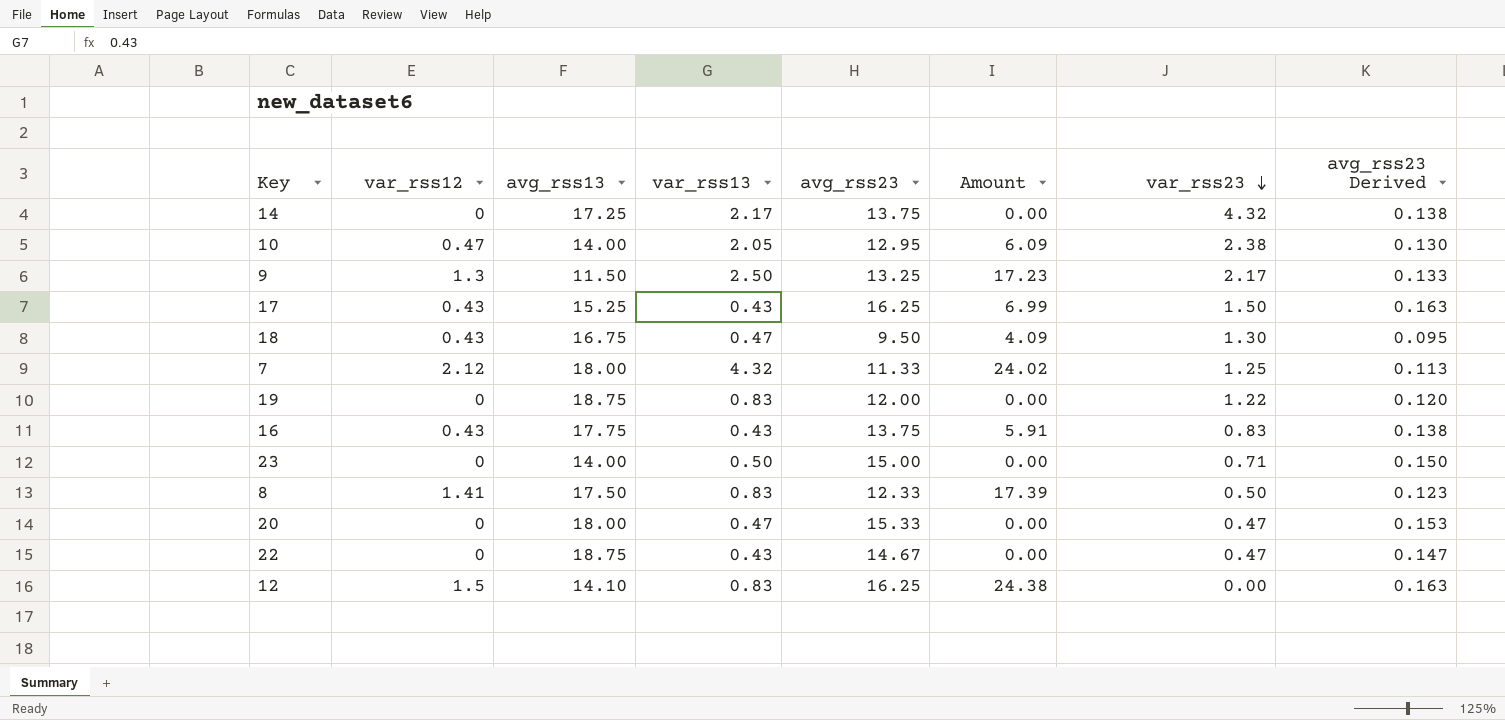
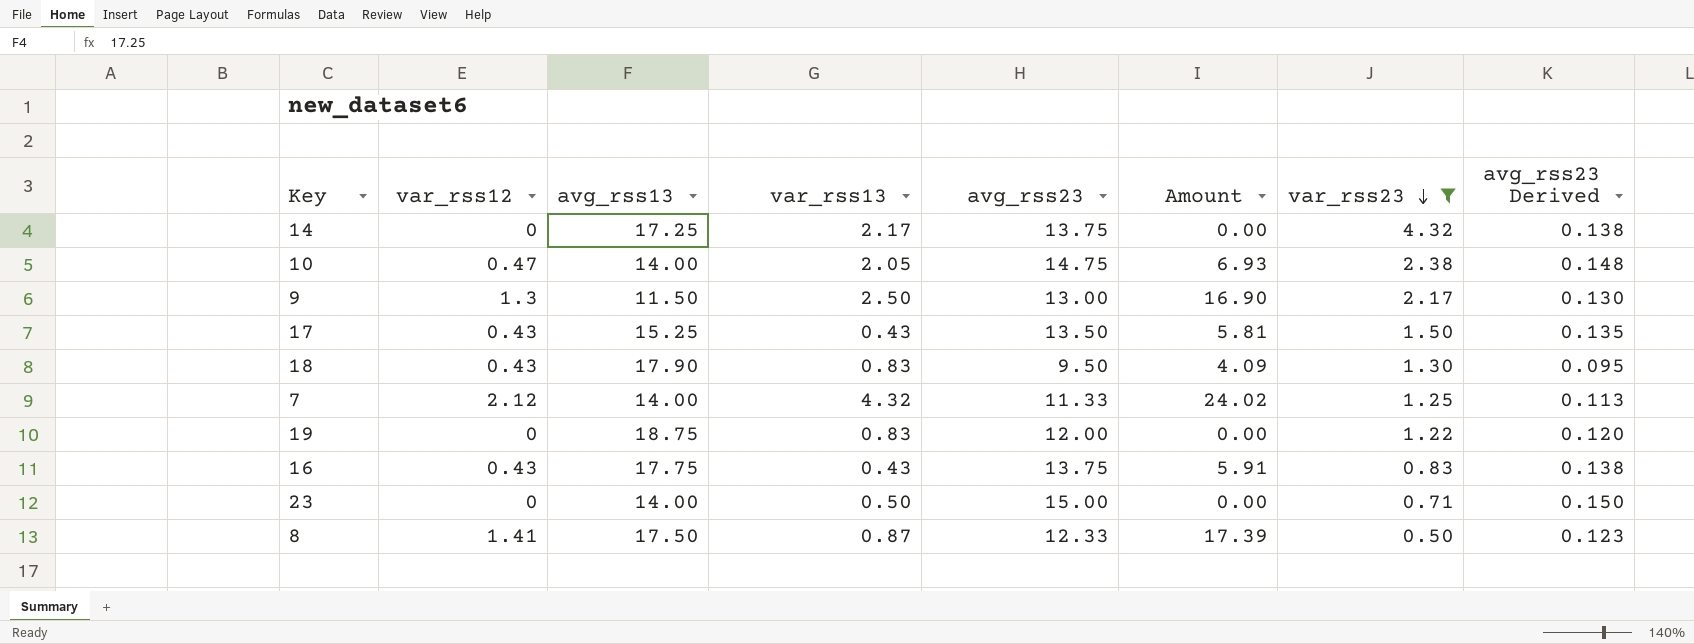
filter: none -> var_rss23 >= 0.50
10 | avg_rss23: 12.95 -> 14.75
10 | Amount: 6.09 -> 6.93
10 | avg_rss23 Derived: 0.130 -> 0.148
9 | avg_rss23: 13.25 -> 13.00
9 | Amount: 17.23 -> 16.90
9 | avg_rss23 Derived: 0.133 -> 0.130
17 | avg_rss23: 16.25 -> 13.50
17 | Amount: 6.99 -> 5.81
17 | avg_rss23 Derived: 0.163 -> 0.135
18 | avg_rss13: 16.75 -> 17.90
18 | var_rss13: 0.47 -> 0.83
7 | avg_rss13: 18.00 -> 14.00
8 | var_rss13: 0.83 -> 0.87

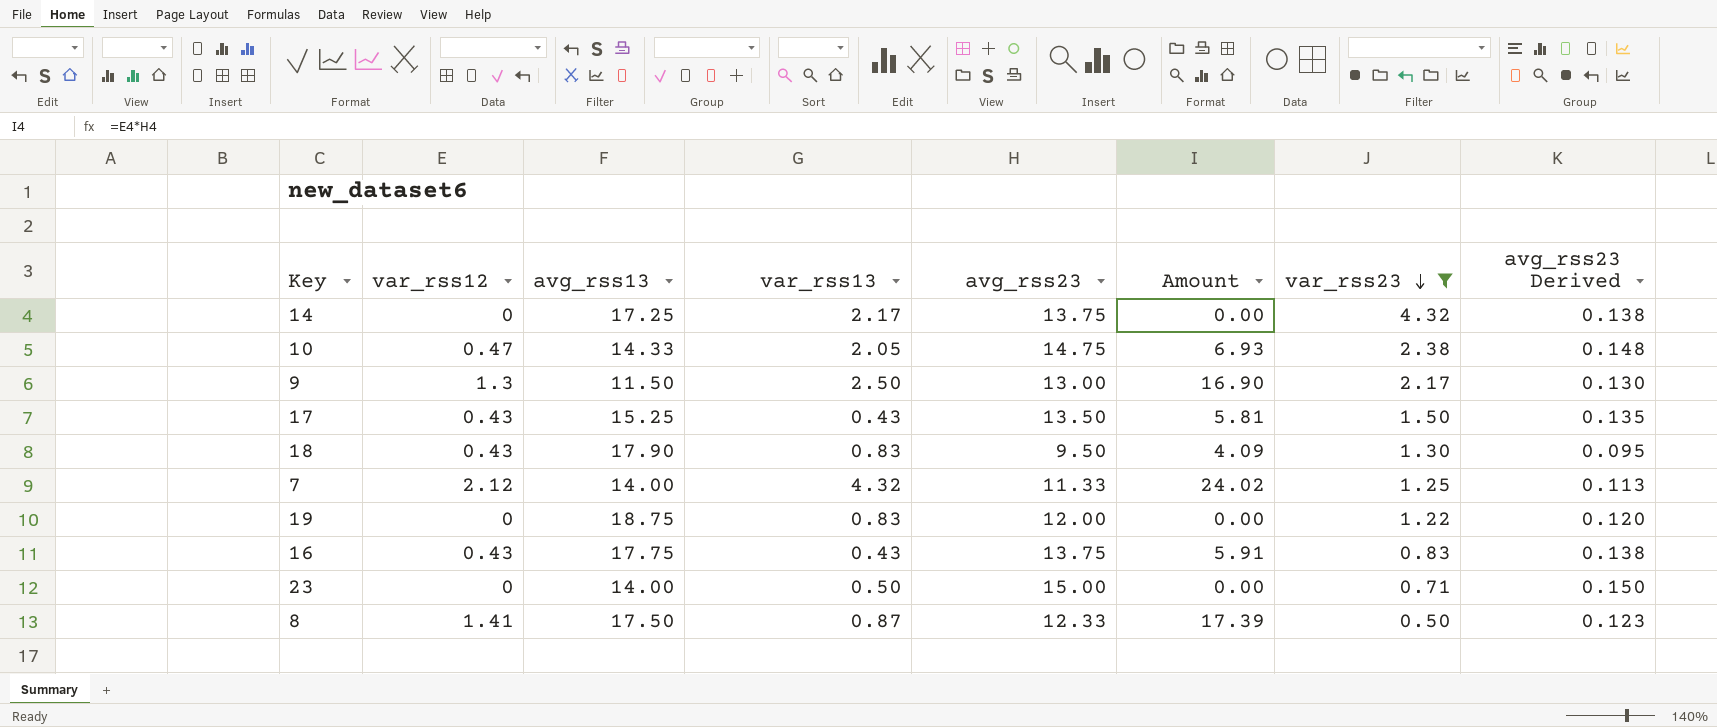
10 | avg_rss13: 14.00 -> 14.33

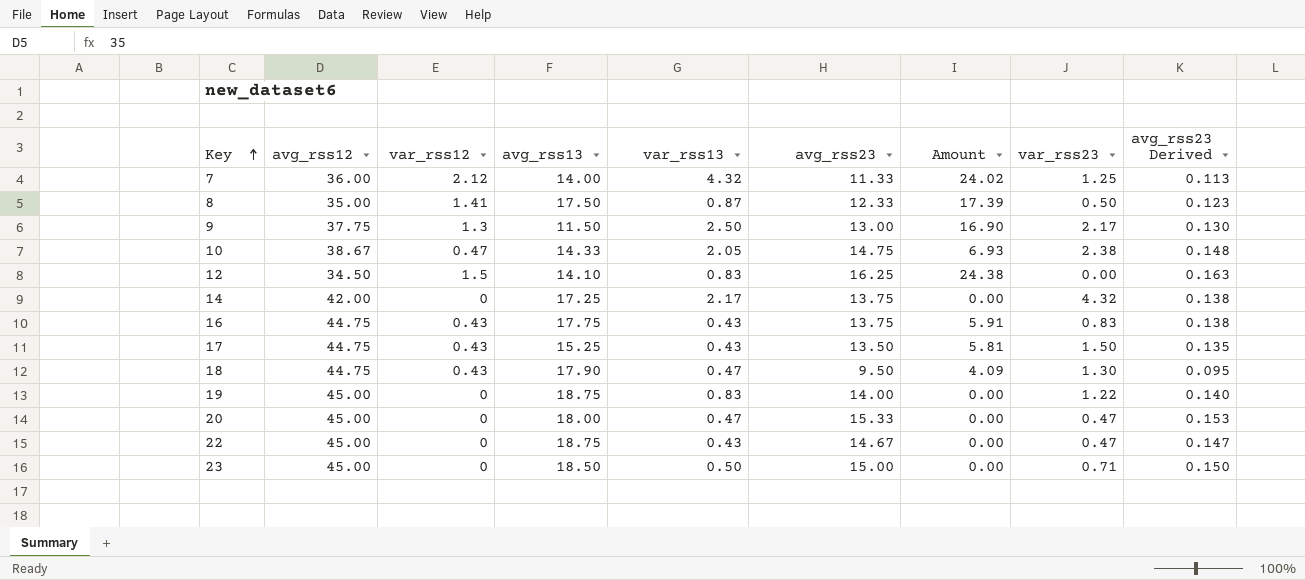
filter: var_rss23 >= 0.50 -> none
row order: var_rss23 descending -> Key ascending
column avg_rss12 | position: none -> 2
18 | var_rss13: 0.83 -> 0.47
19 | avg_rss23: 12.00 -> 14.00
19 | avg_rss23 Derived: 0.120 -> 0.140
23 | avg_rss13: 14.00 -> 18.50

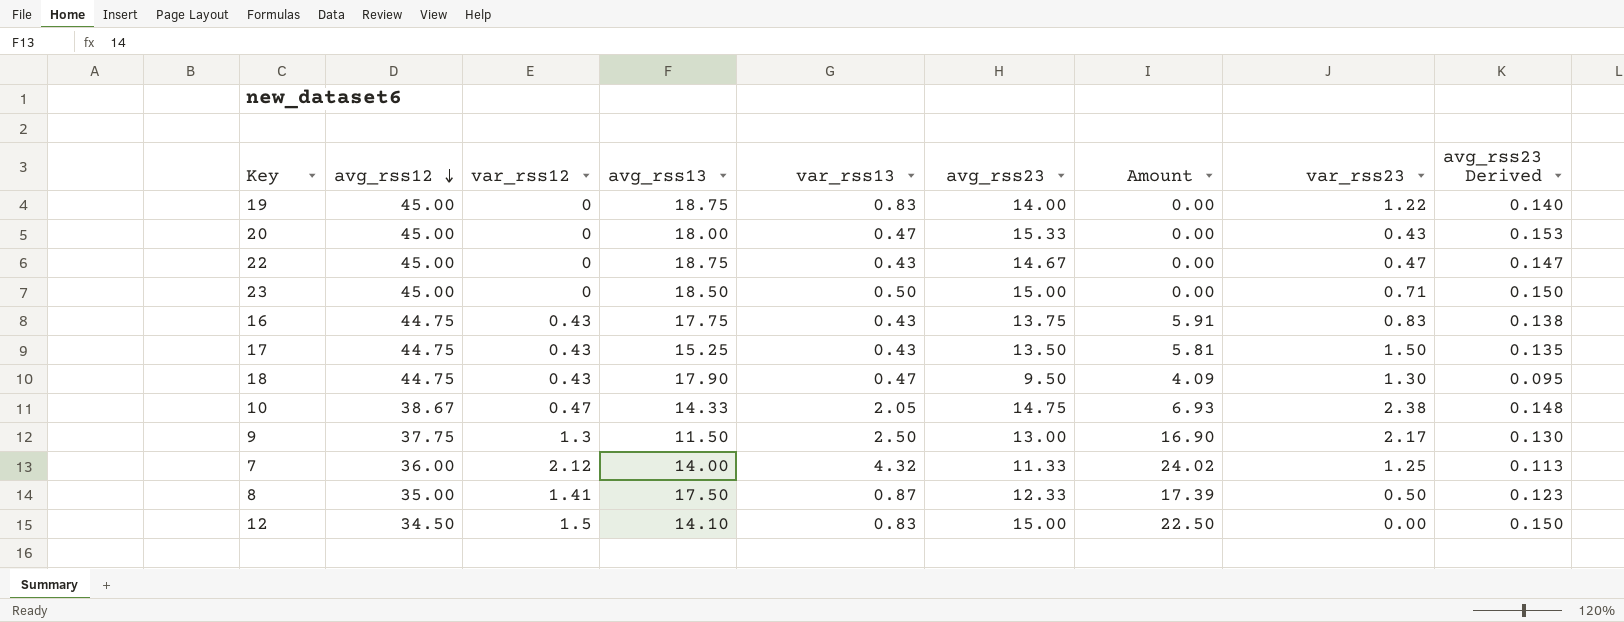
row order: Key ascending -> avg_rss12 descending
row 14: 42.00 | 0 | 17.25 | 2.17 | 13.75 | 0.00 | 4.32 | 0.138 -> none
20 | var_rss23: 0.47 -> 0.43
12 | avg_rss23: 16.25 -> 15.00
12 | Amount: 24.38 -> 22.50
12 | avg_rss23 Derived: 0.163 -> 0.150

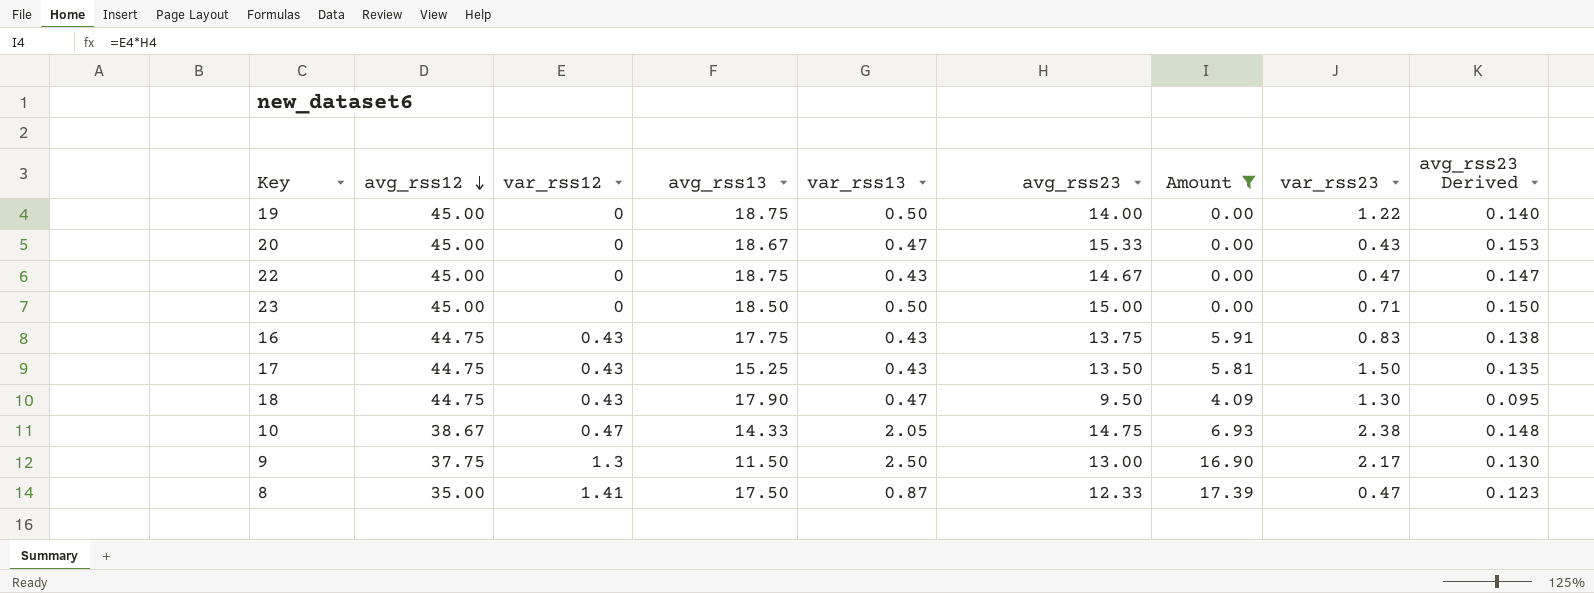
filter: none -> Amount <= 17.39
19 | var_rss13: 0.83 -> 0.50
20 | avg_rss13: 18.00 -> 18.67
8 | var_rss23: 0.50 -> 0.47

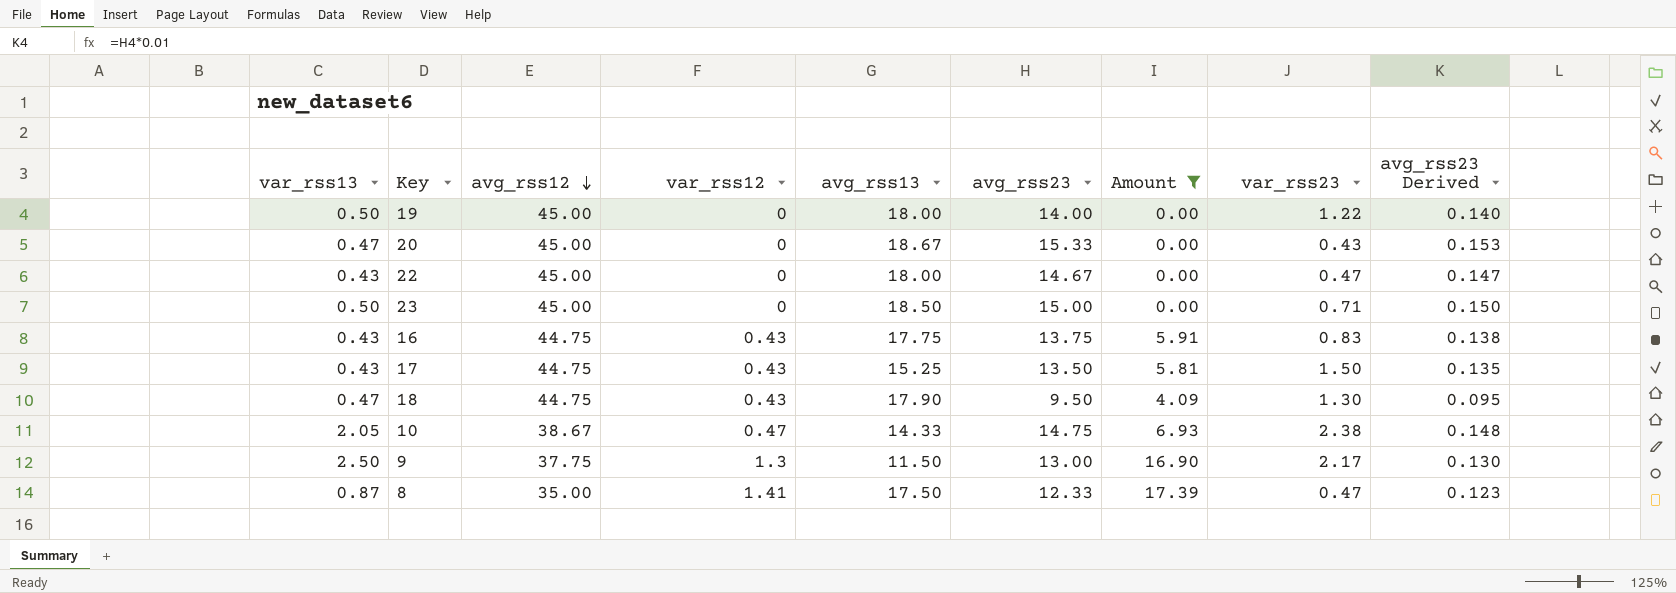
column var_rss13 | position: 5 -> 1
19 | avg_rss13: 18.75 -> 18.00
22 | avg_rss13: 18.75 -> 18.00

